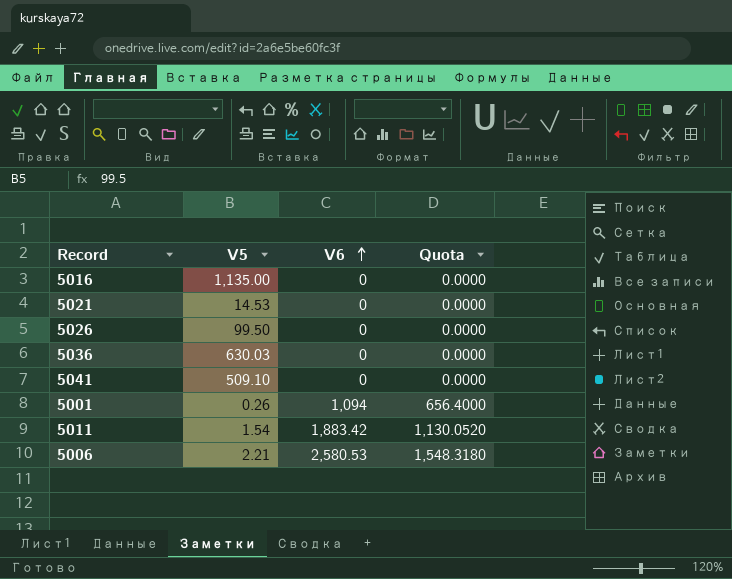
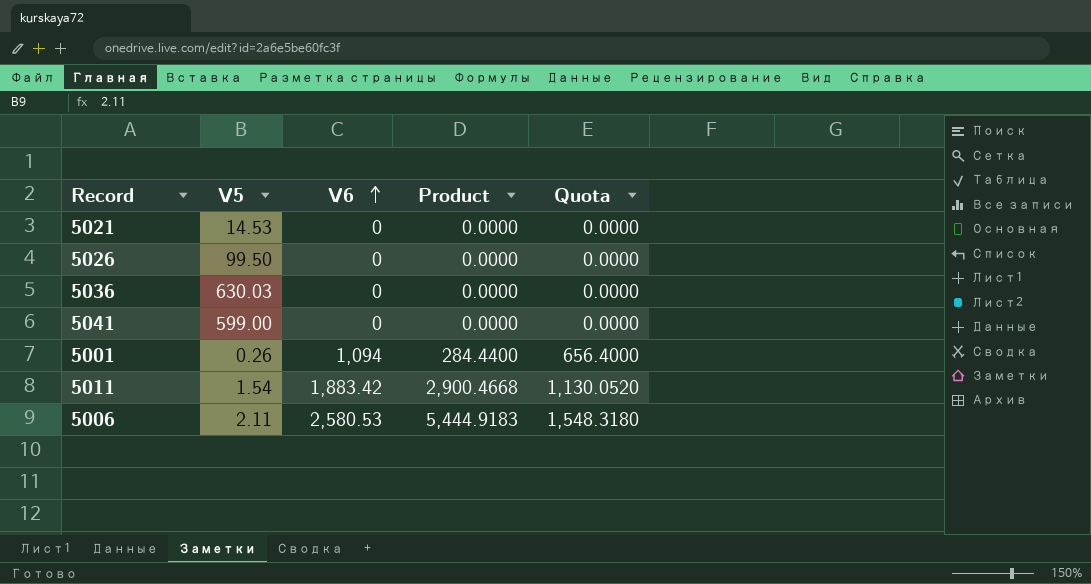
column Product | formula: none -> [V5] * [V6]
row 5016: 1,135.00 | 0 | 0.0000 -> none
5041 | V5: 509.10 -> 599.00
5006 | V5: 2.21 -> 2.11

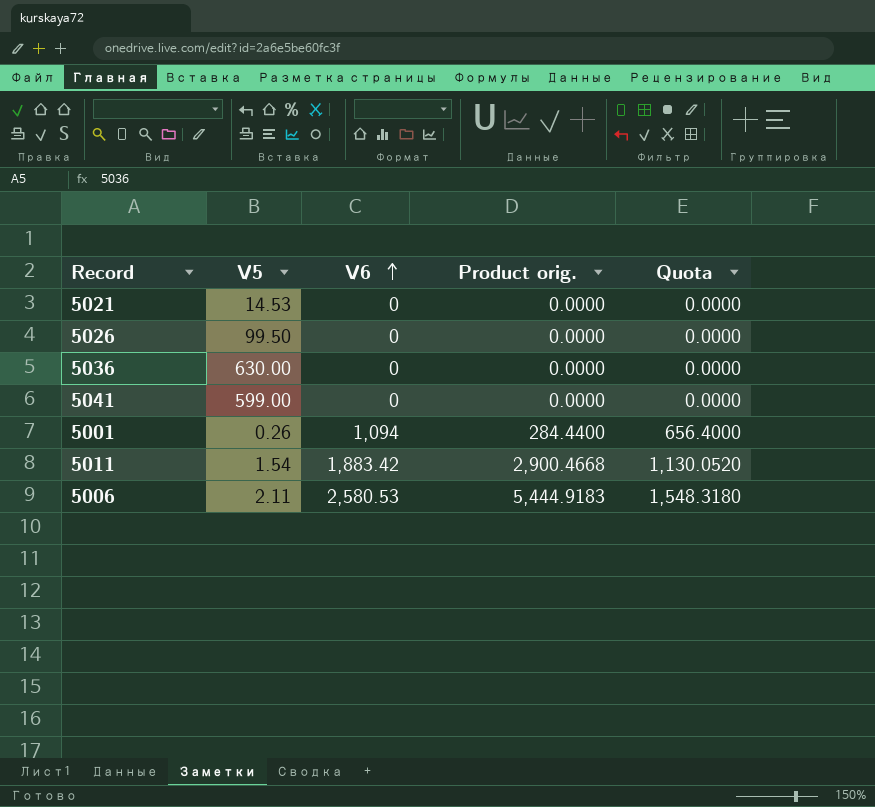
column name: Product -> Product orig.
5036 | V5: 630.03 -> 630.00

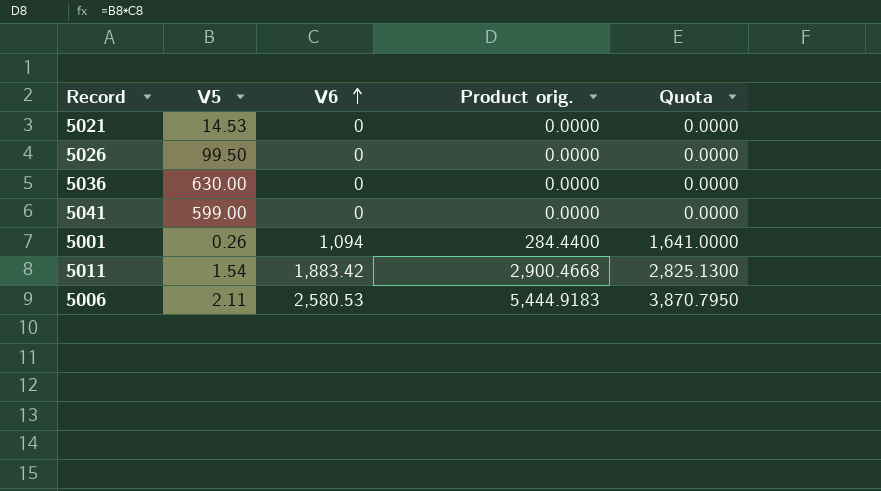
column Quota | formula: [V6] * 0.6 -> [V6] * 1.5

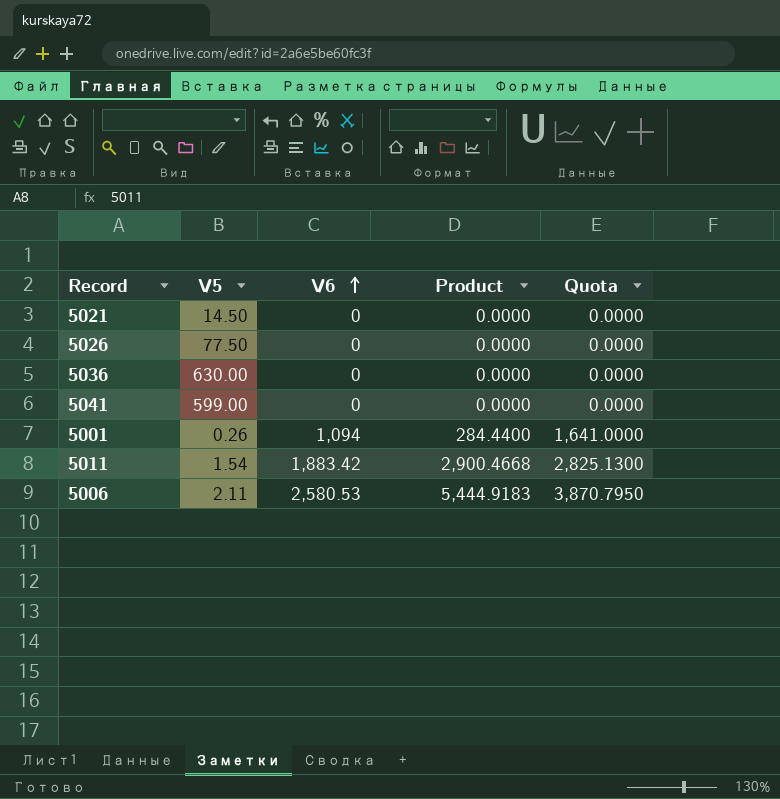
column name: Product orig. -> Product
5021 | V5: 14.53 -> 14.50
5026 | V5: 99.50 -> 77.50

